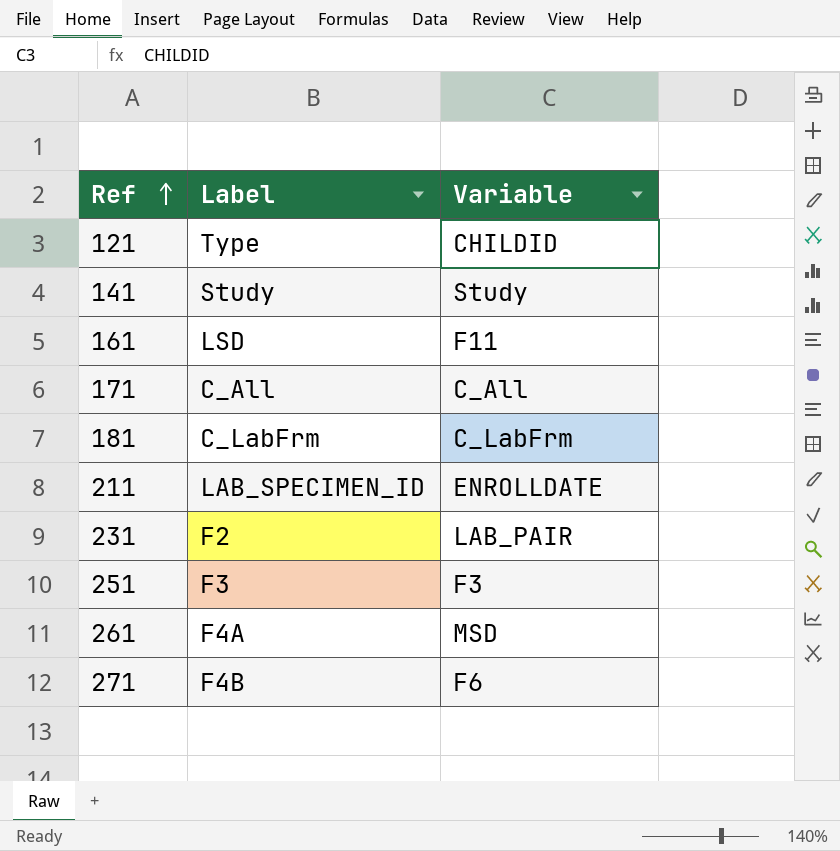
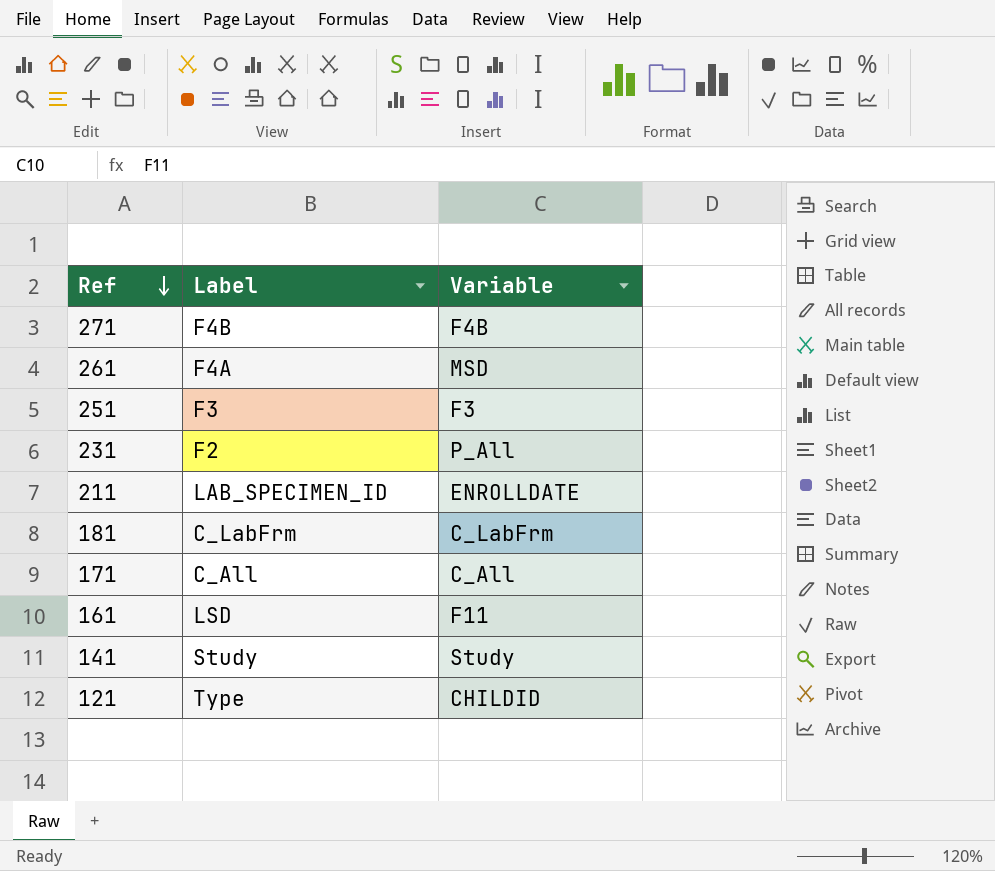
row order: Ref ascending -> Ref descending
271 | Variable: F6 -> F4B
231 | Variable: LAB_PAIR -> P_All

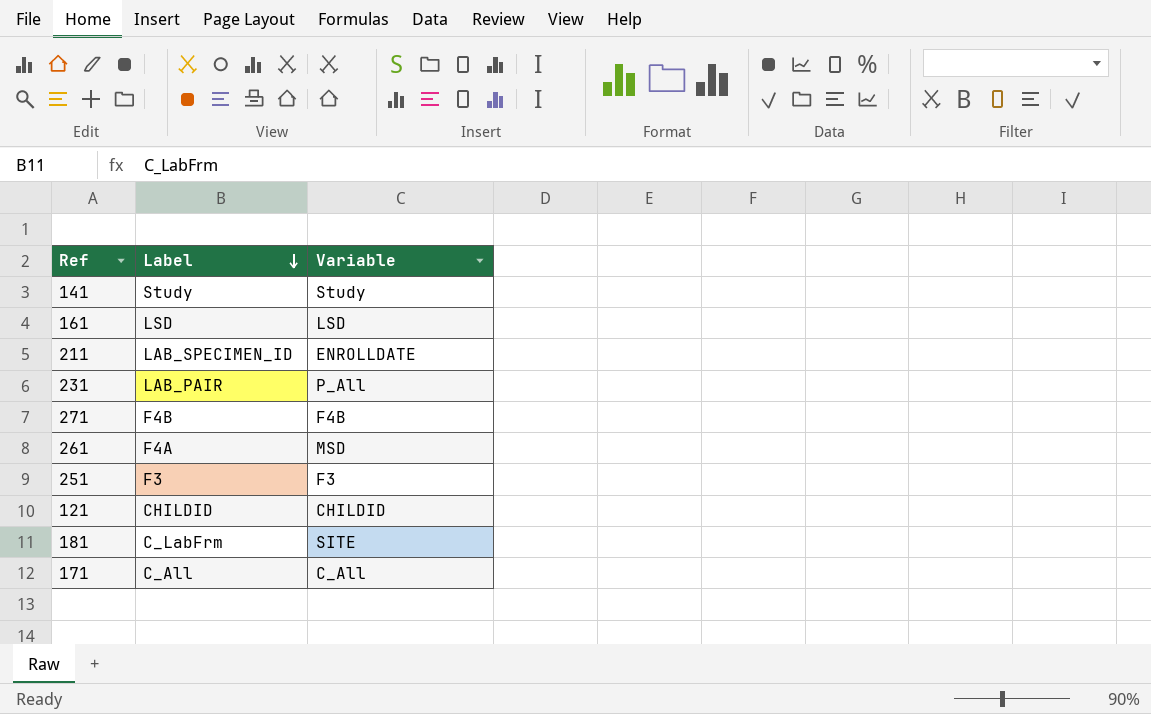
row order: Ref descending -> Label descending
161 | Variable: F11 -> LSD
231 | Label: F2 -> LAB_PAIR
121 | Label: Type -> CHILDID
181 | Variable: C_LabFrm -> SITE

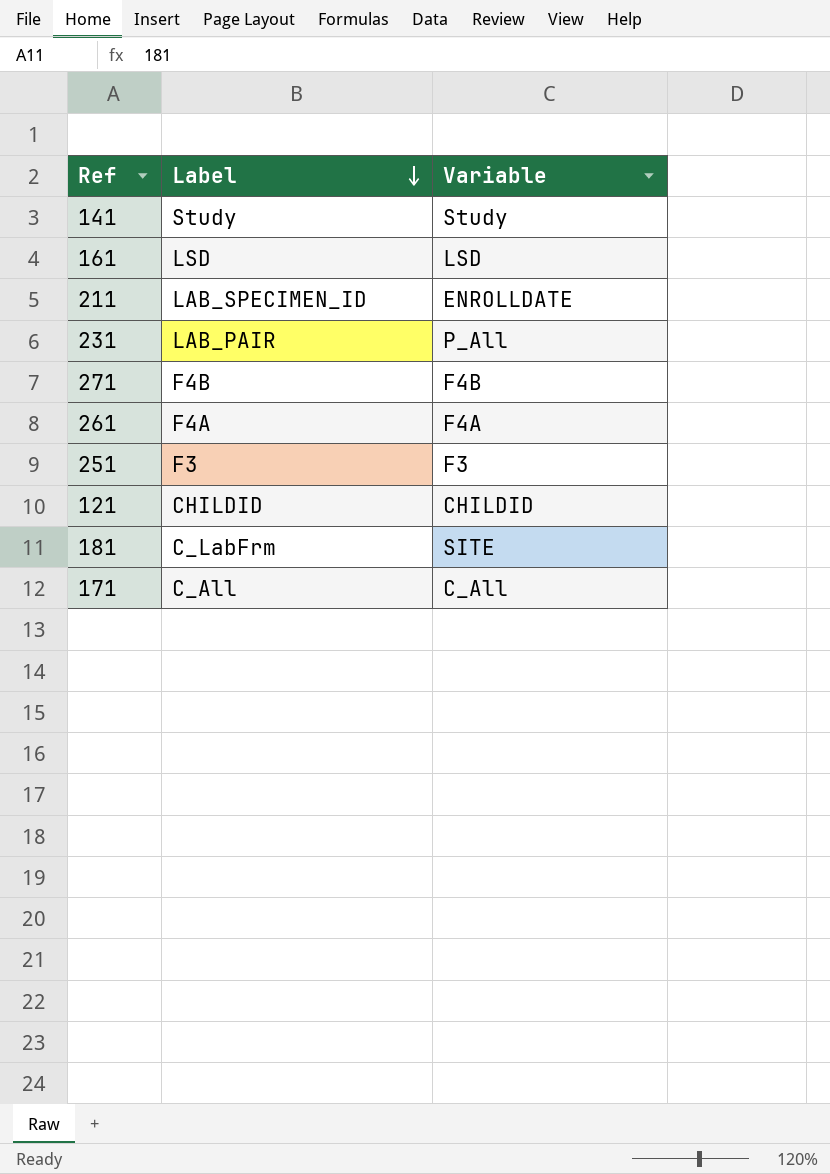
261 | Variable: MSD -> F4A

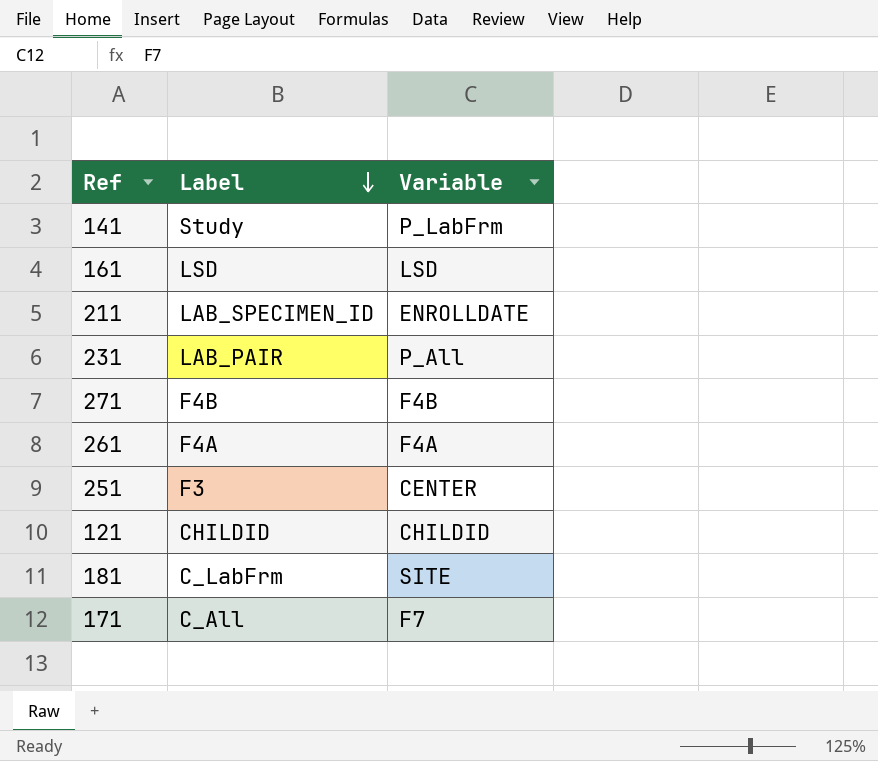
141 | Variable: Study -> P_LabFrm
251 | Variable: F3 -> CENTER
171 | Variable: C_All -> F7

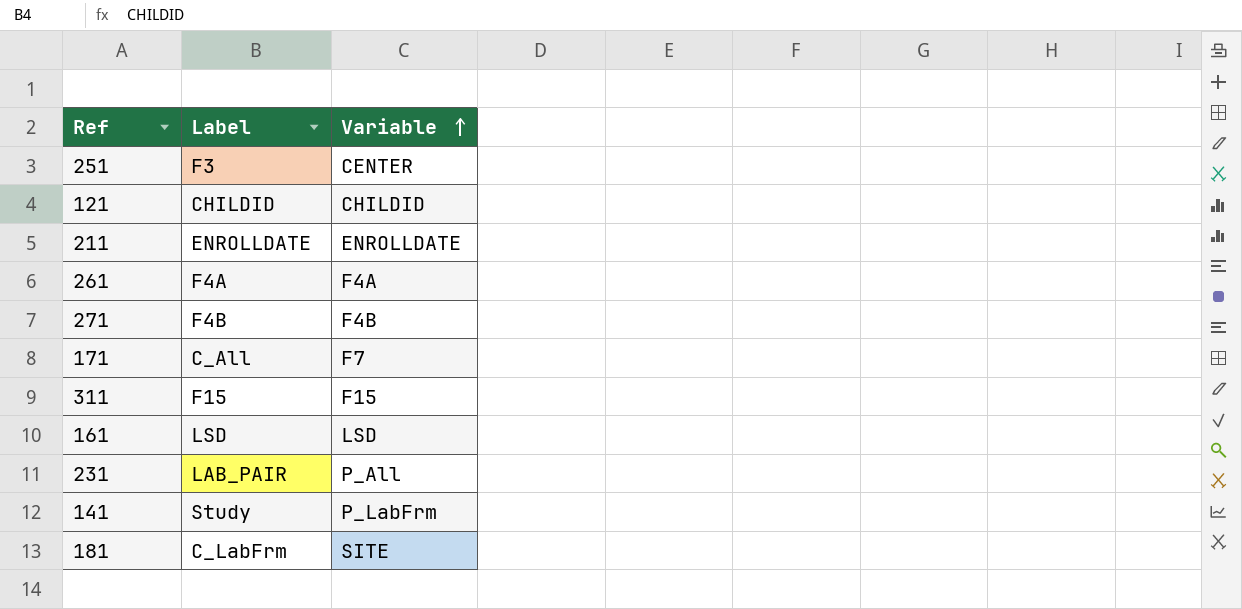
row order: Label descending -> Variable ascending
211 | Label: LAB_SPECIMEN_ID -> ENROLLDATE
row 311: none -> F15 | F15

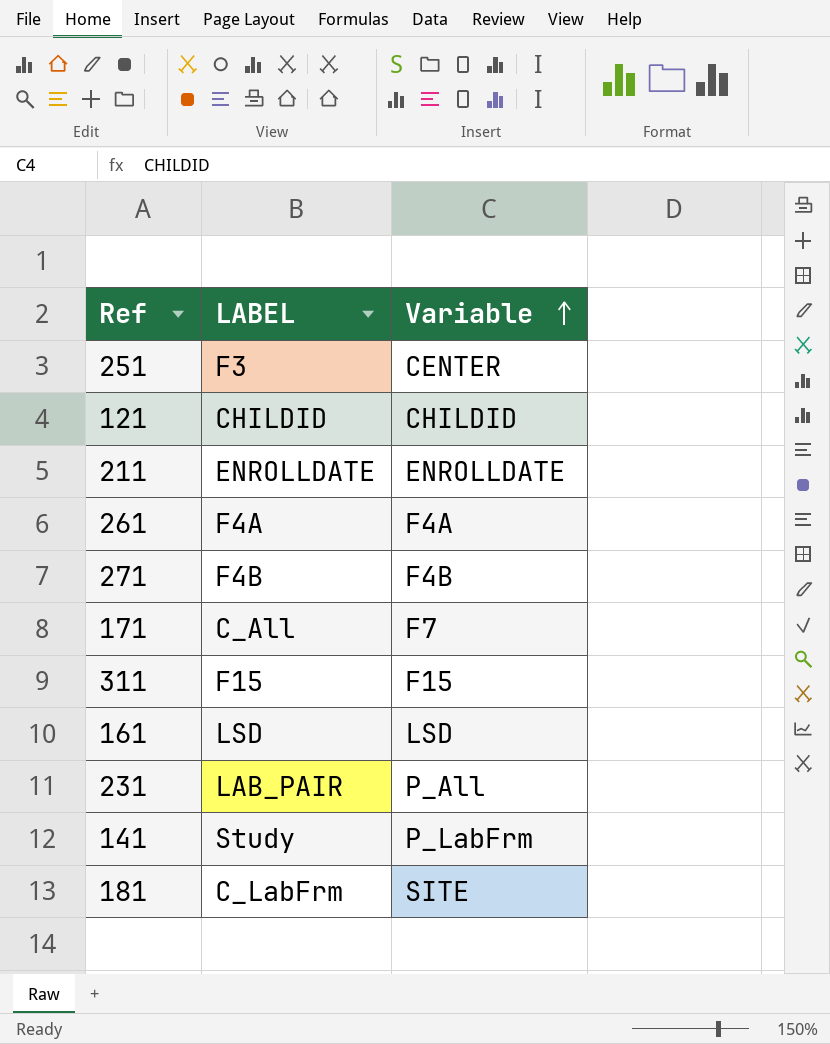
column name: Label -> LABEL

